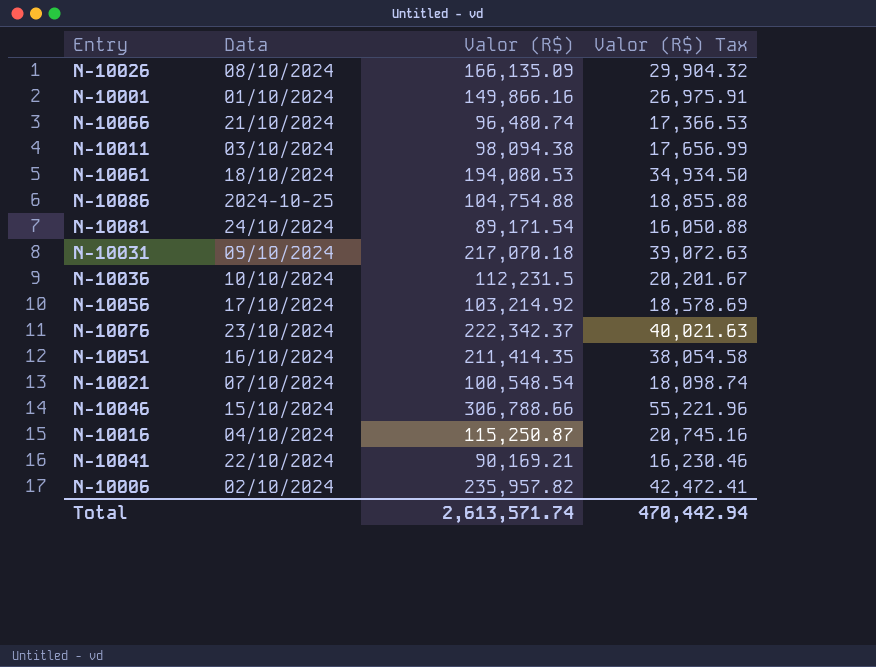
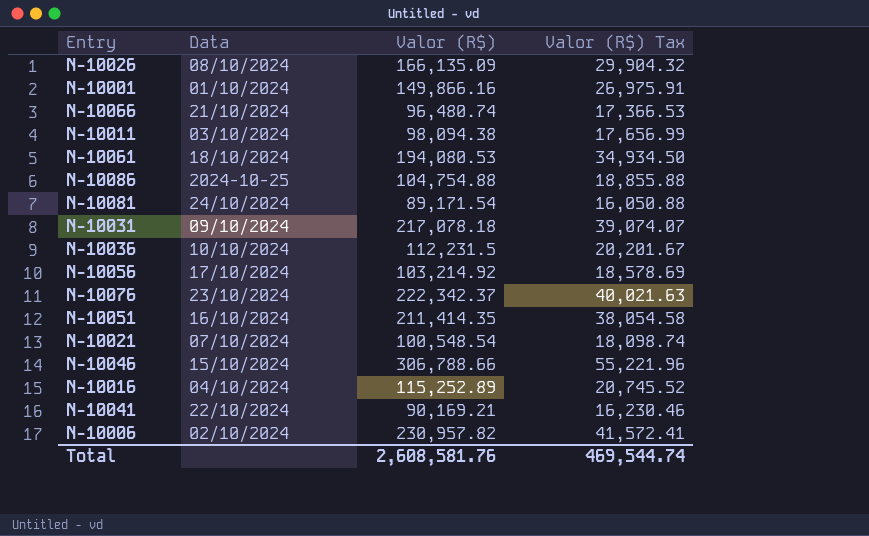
N-10031 | Valor (R$): 217,070.18 -> 217,078.18
N-10031 | Valor (R$) Tax: 39,072.63 -> 39,074.07
N-10016 | Valor (R$): 115,250.87 -> 115,252.89
N-10016 | Valor (R$) Tax: 20,745.16 -> 20,745.52
N-10006 | Valor (R$): 235,957.82 -> 230,957.82
N-10006 | Valor (R$) Tax: 42,472.41 -> 41,572.41
Total | Valor (R$): 2,613,571.74 -> 2,608,581.76
Total | Valor (R$) Tax: 470,442.94 -> 469,544.74

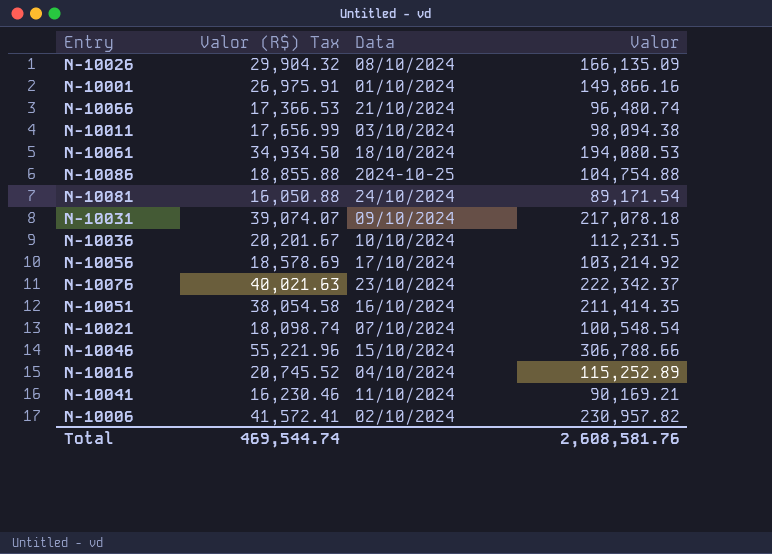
column Valor (R$) Tax | position: 4 -> 2
column name: Valor (R$) -> Valor
N-10041 | Data: 22/10/2024 -> 11/10/2024

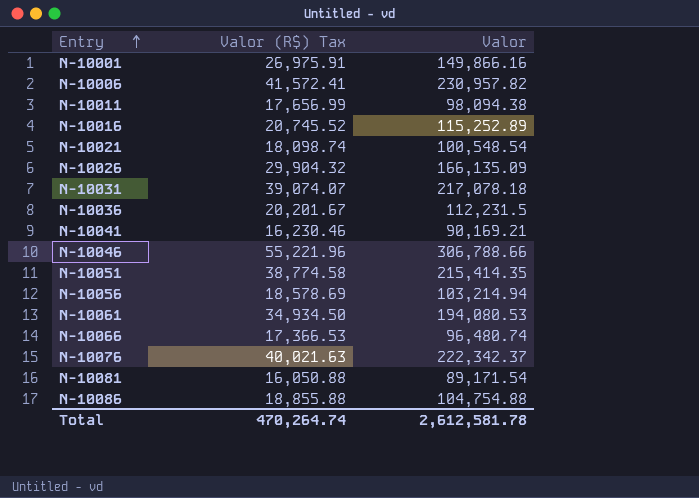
row order: none -> Entry ascending
column Data | position: 3 -> none
N-10051 | Valor (R$) Tax: 38,054.58 -> 38,774.58
N-10051 | Valor: 211,414.35 -> 215,414.35
N-10056 | Valor: 103,214.92 -> 103,214.94
Total | Valor (R$) Tax: 469,544.74 -> 470,264.74
Total | Valor: 2,608,581.76 -> 2,612,581.78

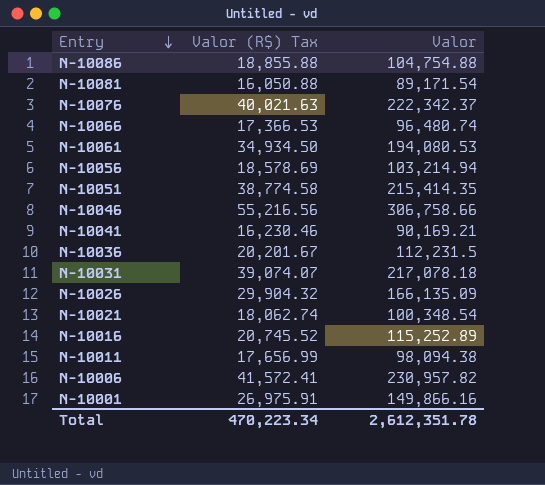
row order: Entry ascending -> Entry descending
N-10046 | Valor (R$) Tax: 55,221.96 -> 55,216.56
N-10046 | Valor: 306,788.66 -> 306,758.66
N-10021 | Valor (R$) Tax: 18,098.74 -> 18,062.74
N-10021 | Valor: 100,548.54 -> 100,348.54
Total | Valor (R$) Tax: 470,264.74 -> 470,223.34
Total | Valor: 2,612,581.78 -> 2,612,351.78

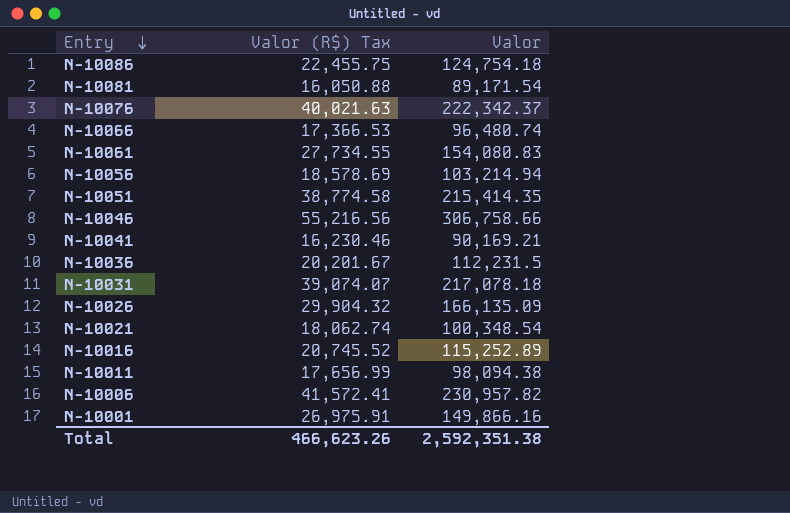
N-10086 | Valor (R$) Tax: 18,855.88 -> 22,455.75
N-10086 | Valor: 104,754.88 -> 124,754.18
N-10061 | Valor (R$) Tax: 34,934.50 -> 27,734.55
N-10061 | Valor: 194,080.53 -> 154,080.83
Total | Valor (R$) Tax: 470,223.34 -> 466,623.26
Total | Valor: 2,612,351.78 -> 2,592,351.38

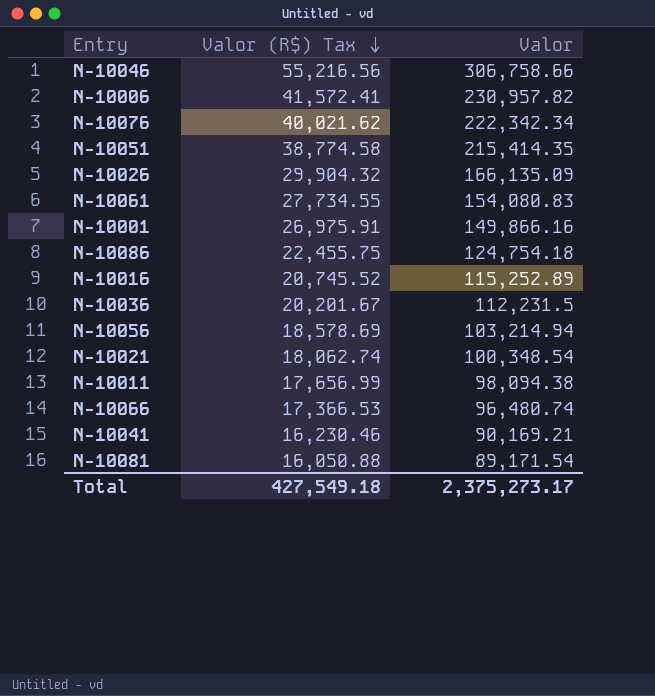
row order: Entry descending -> Valor (R$) Tax descending
row N-10031: 39,074.07 | 217,078.18 -> none
N-10076 | Valor (R$) Tax: 40,021.63 -> 40,021.62
N-10076 | Valor: 222,342.37 -> 222,342.34
Total | Valor (R$) Tax: 466,623.26 -> 427,549.18
Total | Valor: 2,592,351.38 -> 2,375,273.17

